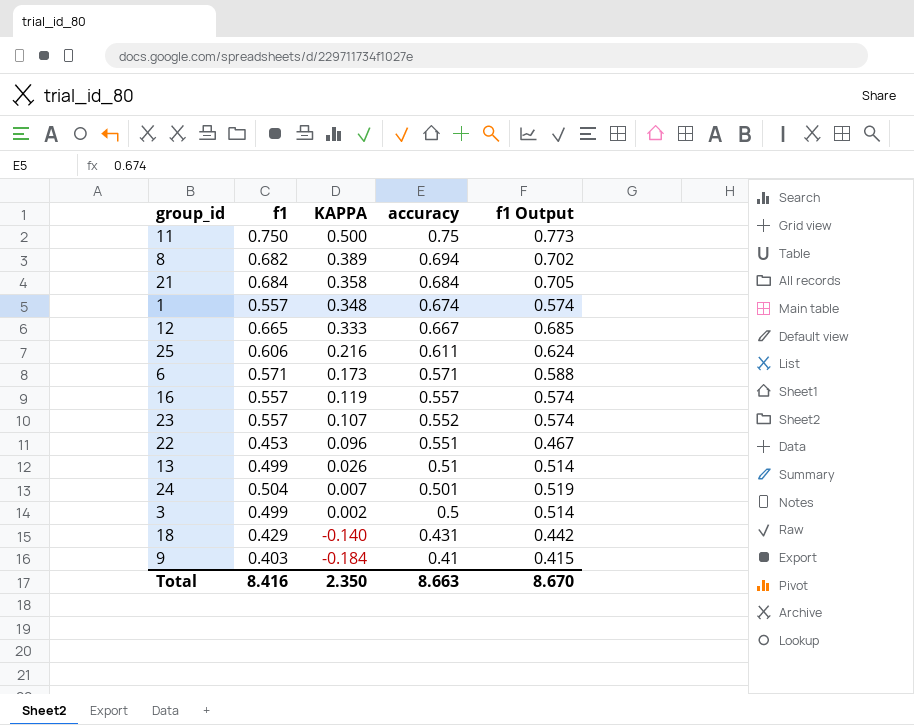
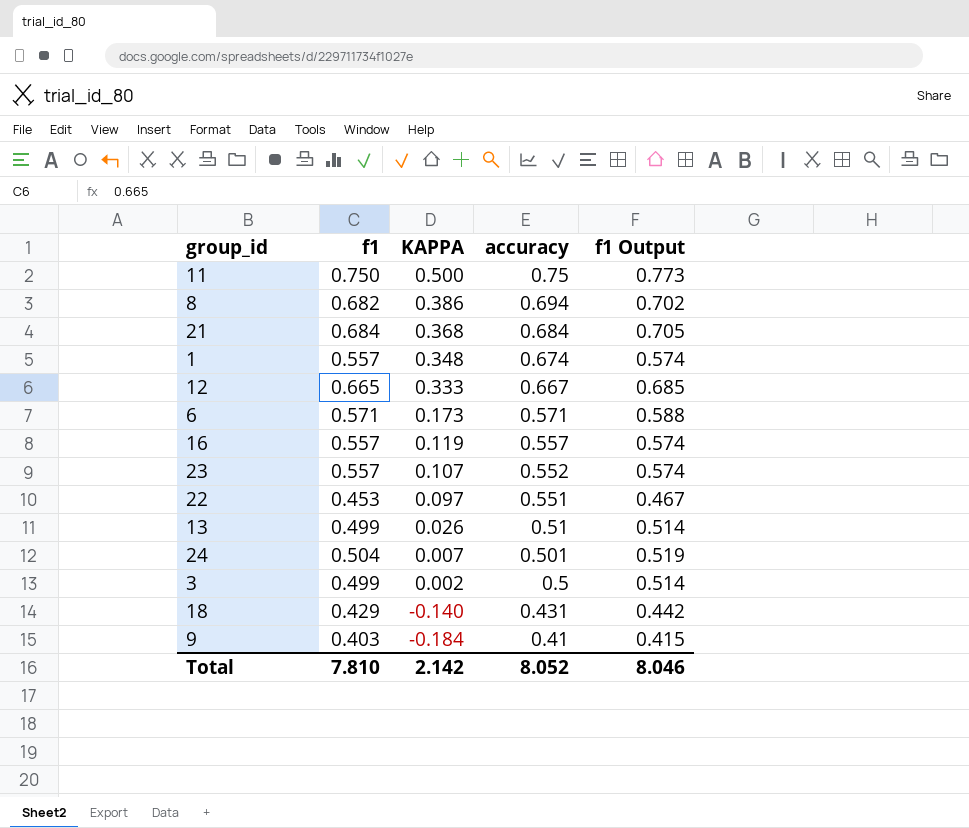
row 25: 0.606 | 0.216 | 0.611 | 0.624 -> none
8 | KAPPA: 0.389 -> 0.386
21 | KAPPA: 0.358 -> 0.368
22 | KAPPA: 0.096 -> 0.097
Total | f1: 8.416 -> 7.810
Total | KAPPA: 2.350 -> 2.142
Total | accuracy: 8.663 -> 8.052
Total | f1 Output: 8.670 -> 8.046

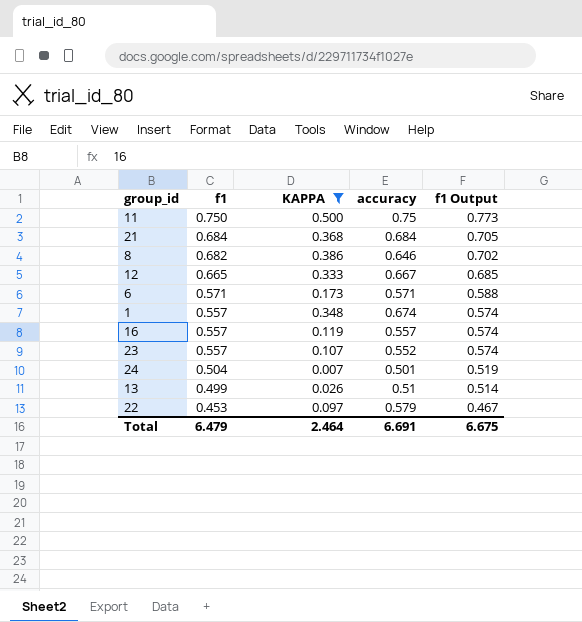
filter: none -> KAPPA >= 0.007
row order: KAPPA descending -> f1 descending
8 | accuracy: 0.694 -> 0.646
22 | accuracy: 0.551 -> 0.579
Total | f1: 7.810 -> 6.479
Total | KAPPA: 2.142 -> 2.464
Total | accuracy: 8.052 -> 6.691
Total | f1 Output: 8.046 -> 6.675

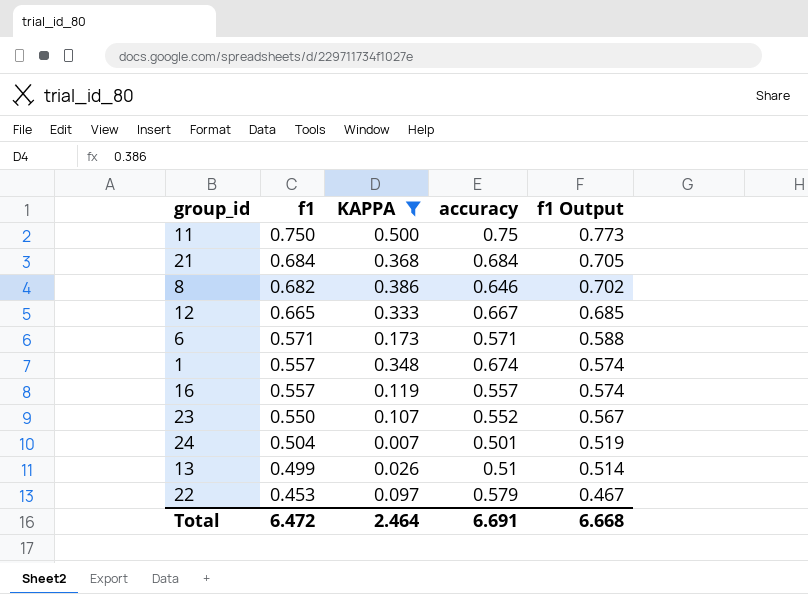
23 | f1: 0.557 -> 0.550
23 | f1 Output: 0.574 -> 0.567
Total | f1: 6.479 -> 6.472
Total | f1 Output: 6.675 -> 6.668

